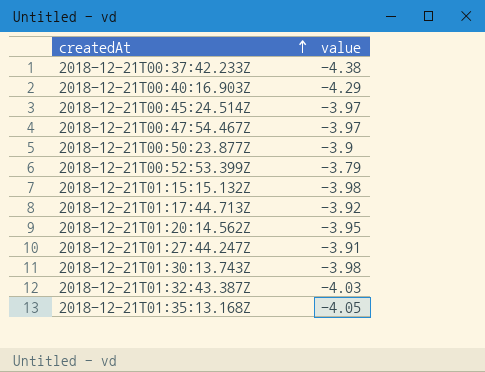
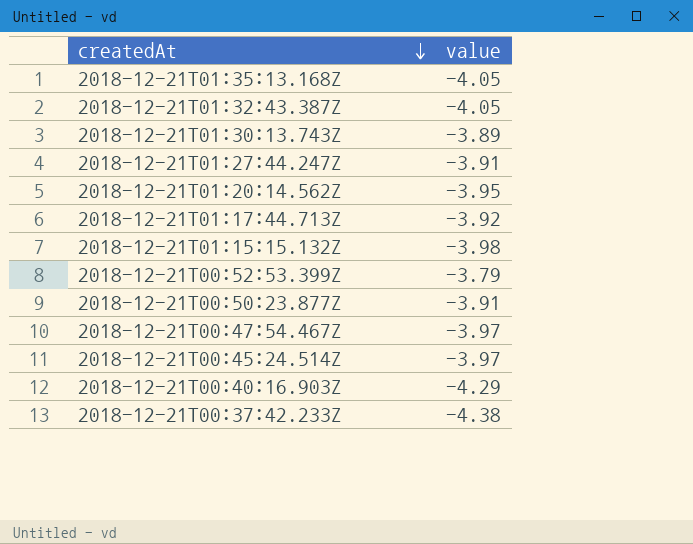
row order: createdAt ascending -> createdAt descending
2018-12-21T01:32:43.387Z | value: -4.03 -> -4.05
2018-12-21T01:30:13.743Z | value: -3.98 -> -3.89
2018-12-21T00:50:23.877Z | value: -3.9 -> -3.91

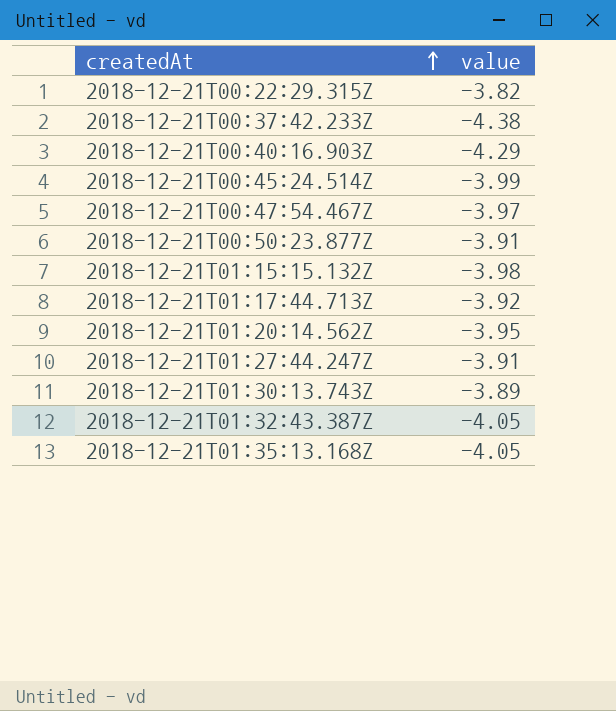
row order: createdAt descending -> createdAt ascending
row 2018-12-21T00:52:53.399Z: -3.79 -> none
row 2018-12-21T00:22:29.315Z: none -> -3.82
2018-12-21T00:45:24.514Z | value: -3.97 -> -3.99

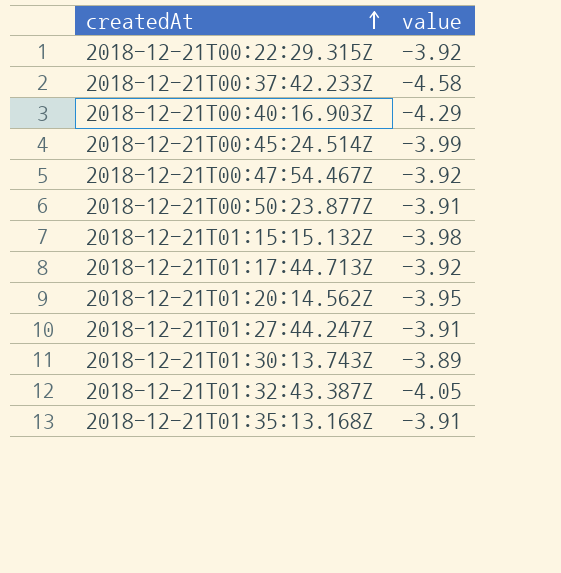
2018-12-21T00:22:29.315Z | value: -3.82 -> -3.92
2018-12-21T00:37:42.233Z | value: -4.38 -> -4.58
2018-12-21T00:47:54.467Z | value: -3.97 -> -3.92
2018-12-21T01:35:13.168Z | value: -4.05 -> -3.91

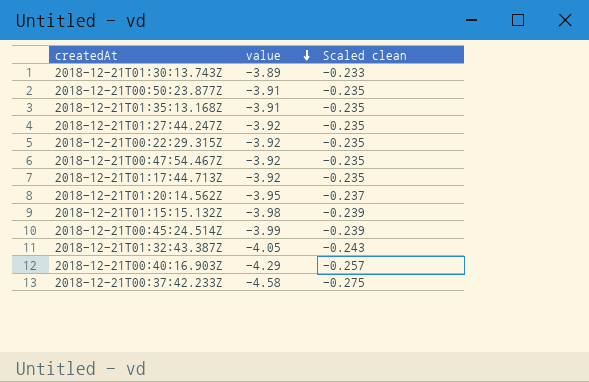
row order: createdAt ascending -> value descending
column Scaled clean | formula: none -> [value] * 0.06
2018-12-21T01:27:44.247Z | value: -3.91 -> -3.92

